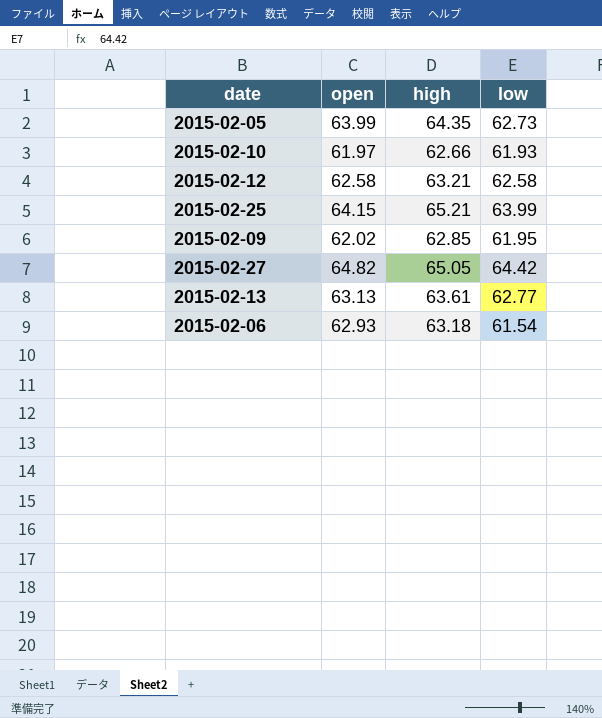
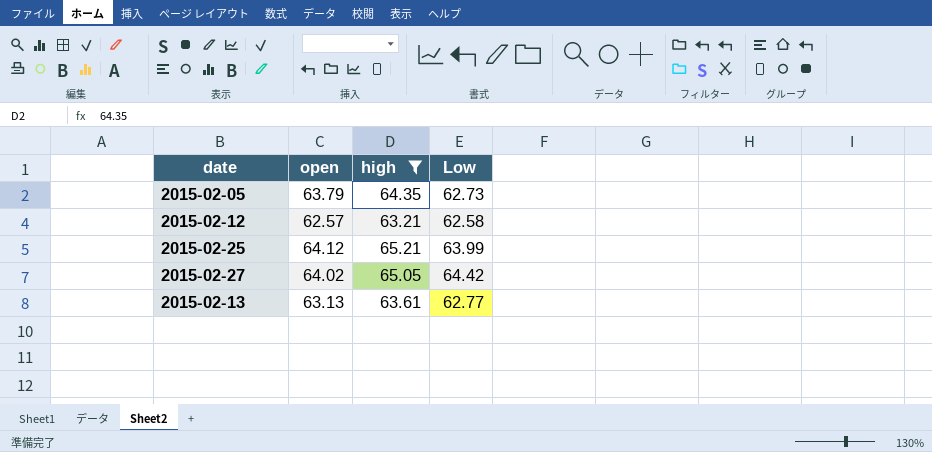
filter: none -> high >= 63.21
column name: low -> Low
2015-02-05 | open: 63.99 -> 63.79
2015-02-12 | open: 62.58 -> 62.57
2015-02-25 | open: 64.15 -> 64.12
2015-02-27 | open: 64.82 -> 64.02

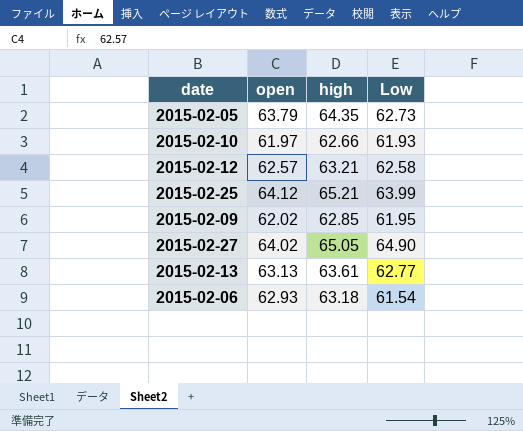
filter: high >= 63.21 -> none
2015-02-27 | Low: 64.42 -> 64.90

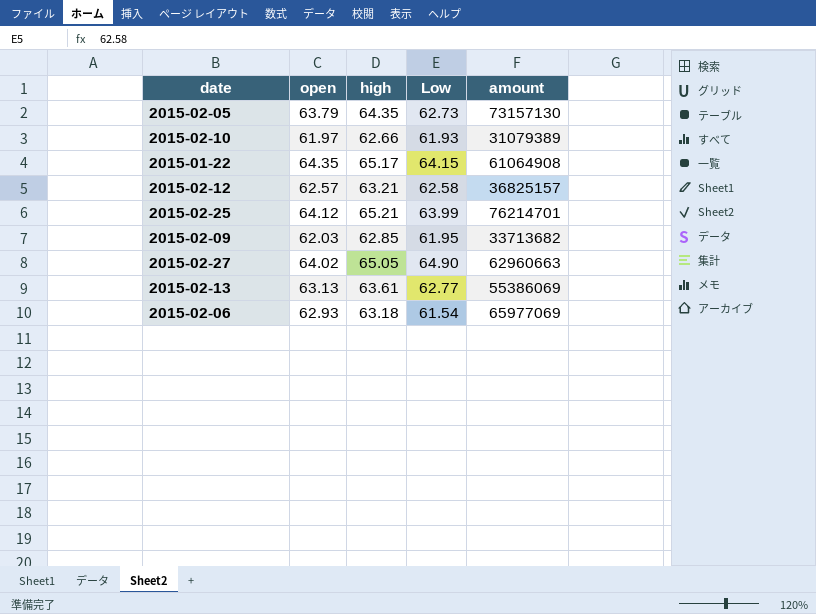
column amount | position: none -> 5
row 2015-01-22: none -> 64.35 | 65.17 | 64.15 | 61064908
2015-02-09 | open: 62.02 -> 62.03

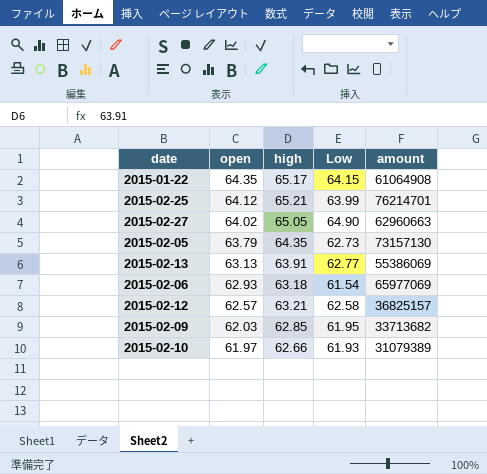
row order: none -> open descending
2015-02-13 | high: 63.61 -> 63.91

